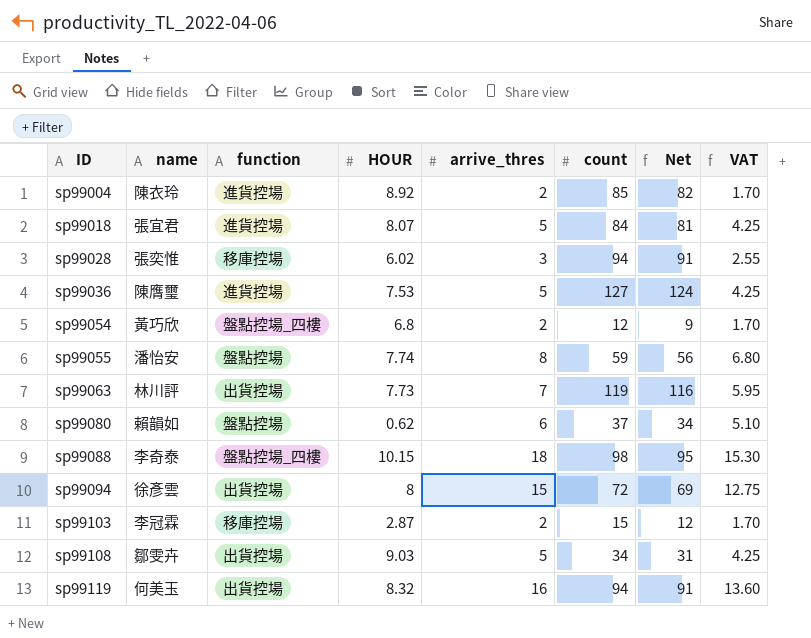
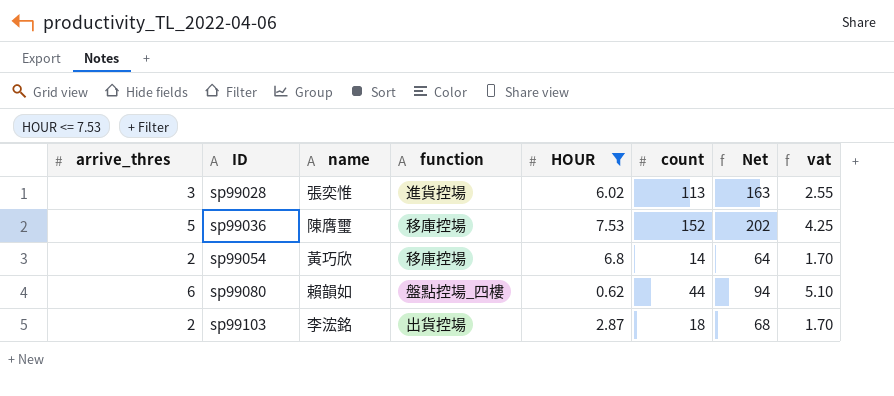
filter: none -> HOUR <= 7.53
column arrive_thres | position: 5 -> 1
column Net | formula: [count] - 3 -> [count] + 50
column name: VAT -> vat
sp99028 | function: 移庫控場 -> 進貨控場
sp99028 | count: 94 -> 113
sp99036 | function: 進貨控場 -> 移庫控場
sp99036 | count: 127 -> 152
sp99054 | function: 盤點控場_四樓 -> 移庫控場
sp99054 | count: 12 -> 14
sp99080 | function: 盤點控場 -> 盤點控場_四樓
sp99080 | count: 37 -> 44
sp99103 | name: 李冠霖 -> 李浤銘
sp99103 | function: 移庫控場 -> 出貨控場
sp99103 | count: 15 -> 18

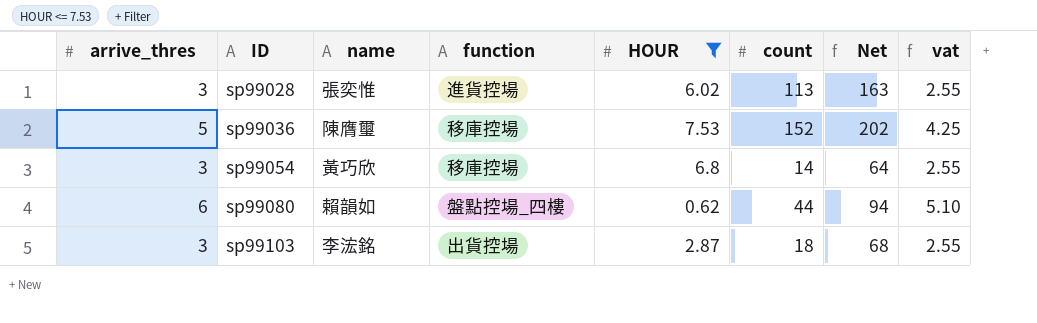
sp99054 | arrive_thres: 2 -> 3
sp99054 | vat: 1.70 -> 2.55
sp99103 | arrive_thres: 2 -> 3
sp99103 | vat: 1.70 -> 2.55

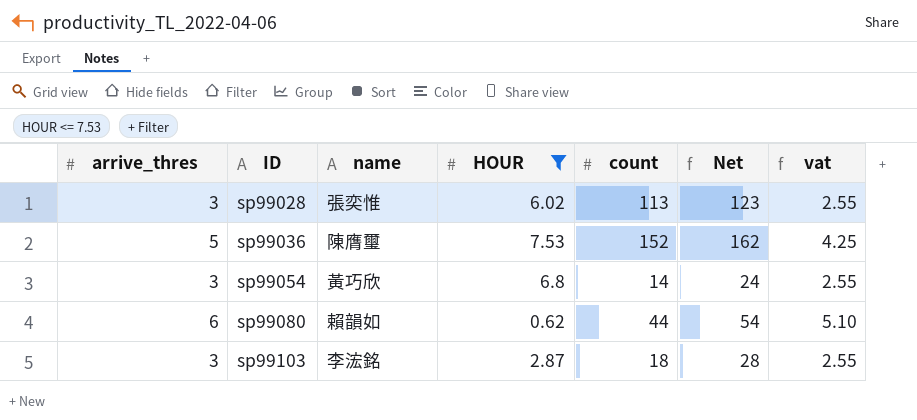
column function | position: 4 -> none
column Net | formula: [count] + 50 -> [count] + 10

